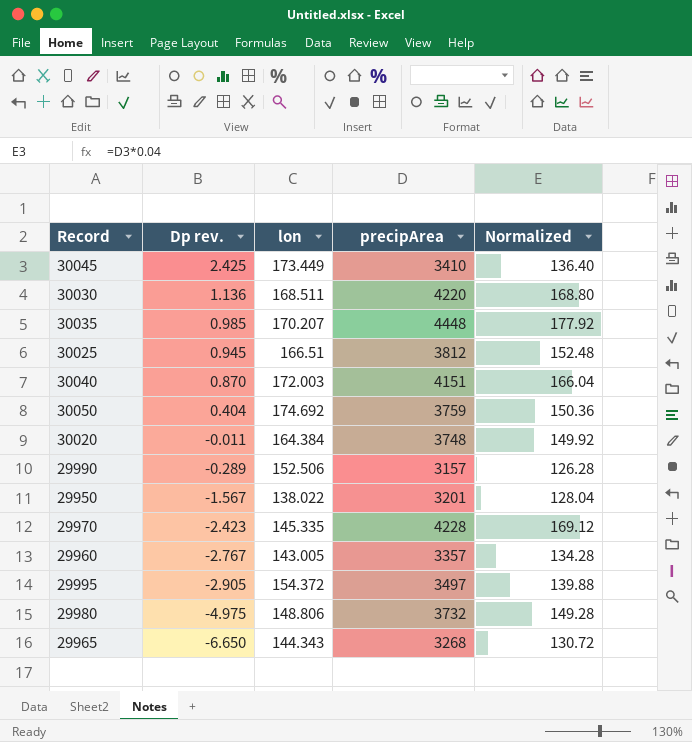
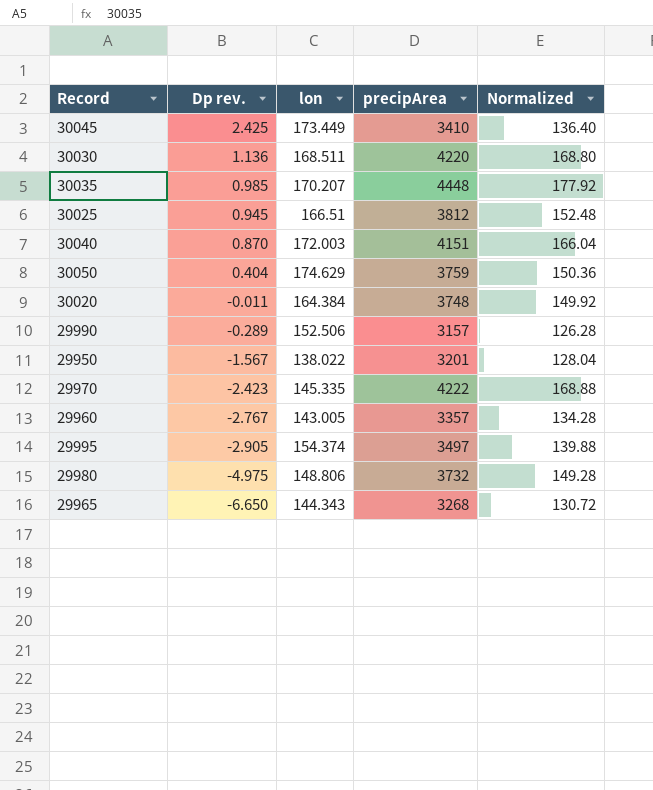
30050 | lon: 174.692 -> 174.629
29970 | precipArea: 4228 -> 4222
29970 | Normalized: 169.12 -> 168.88
29995 | lon: 154.372 -> 154.374

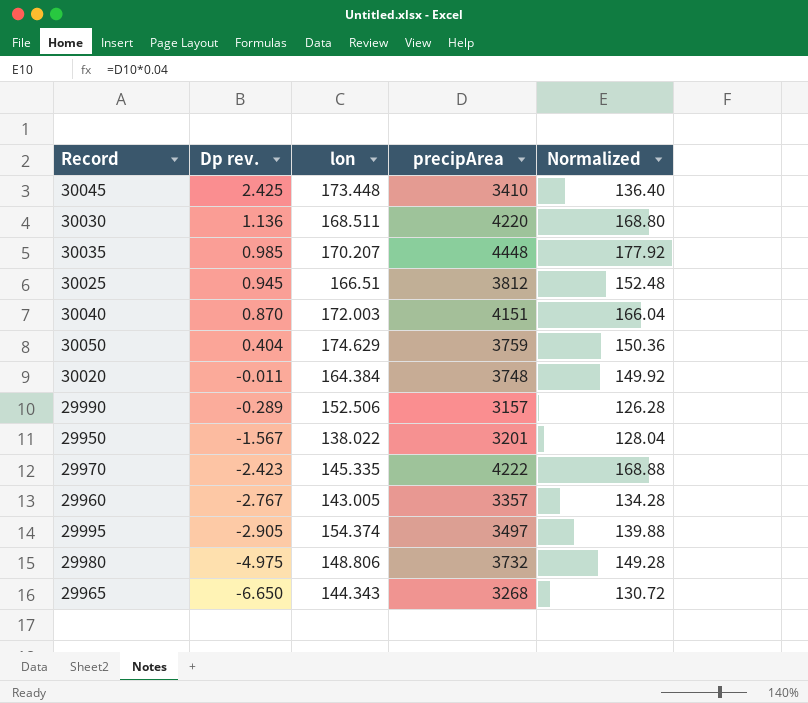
30045 | lon: 173.449 -> 173.448

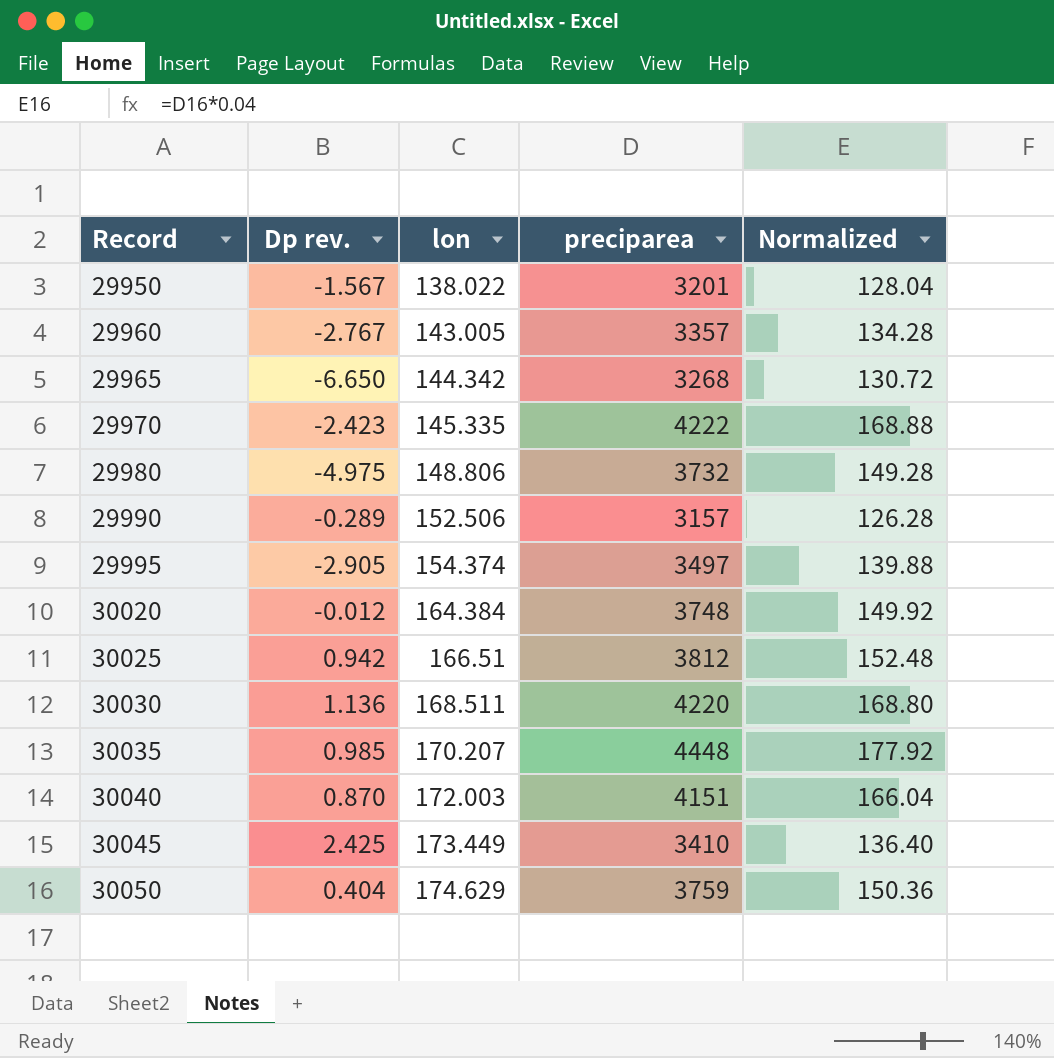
row order: Dp rev. descending -> Record ascending
column name: precipArea -> preciparea
29965 | lon: 144.343 -> 144.342
30020 | Dp rev.: -0.011 -> -0.012
30025 | Dp rev.: 0.945 -> 0.942
30045 | lon: 173.448 -> 173.449

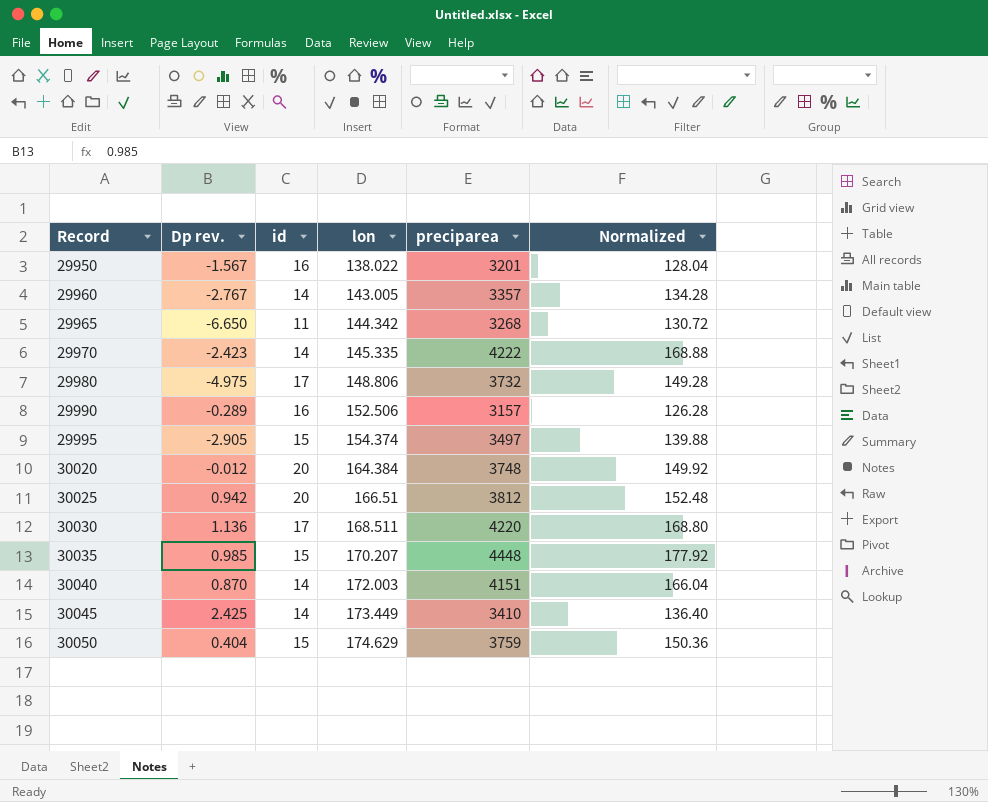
column id | position: none -> 3

